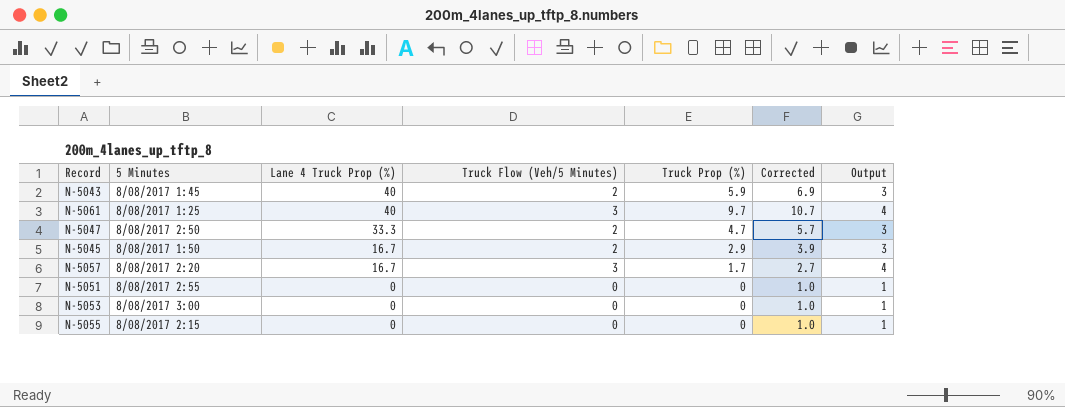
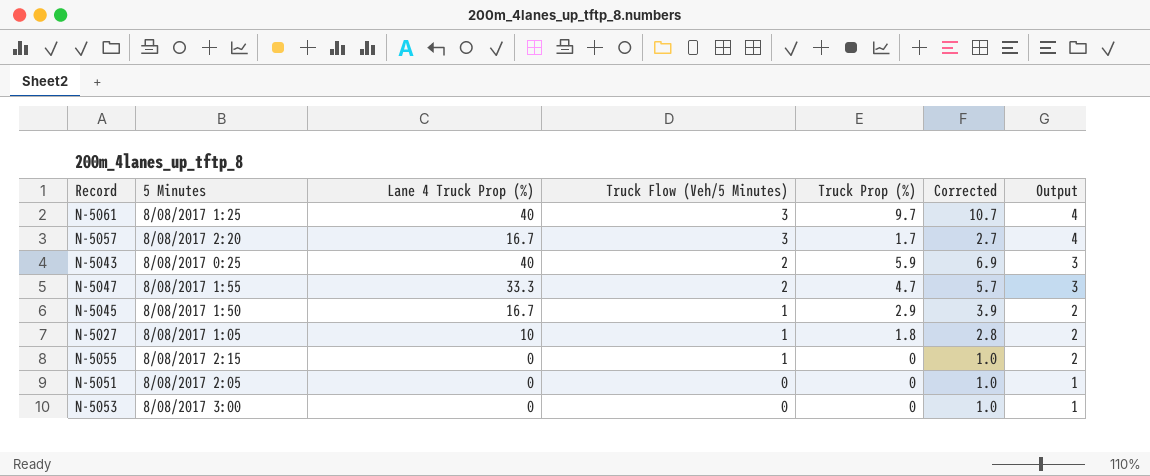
row order: Lane 4 Truck Prop (%) descending -> Truck Flow (Veh/5 Minutes) descending
N-5043 | 5 Minutes: 8/08/2017 1:45 -> 8/08/2017 0:25
N-5047 | 5 Minutes: 8/08/2017 2:50 -> 8/08/2017 1:55
N-5045 | Truck Flow (Veh/5 Minutes): 2 -> 1
N-5045 | Output: 3 -> 2
row N-5027: none -> 8/08/2017 1:05 | 10 | 1 | 1.8 | 2.8 | 2
N-5055 | Truck Flow (Veh/5 Minutes): 0 -> 1
N-5055 | Output: 1 -> 2
N-5051 | 5 Minutes: 8/08/2017 2:55 -> 8/08/2017 2:05

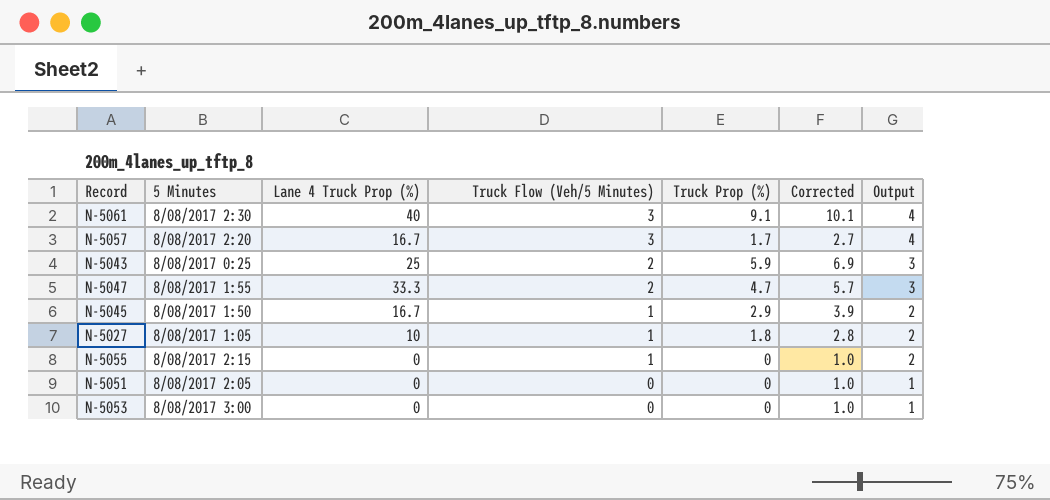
N-5061 | 5 Minutes: 8/08/2017 1:25 -> 8/08/2017 2:30
N-5061 | Truck Prop (%): 9.7 -> 9.1
N-5061 | Corrected: 10.7 -> 10.1
N-5043 | Lane 4 Truck Prop (%): 40 -> 25

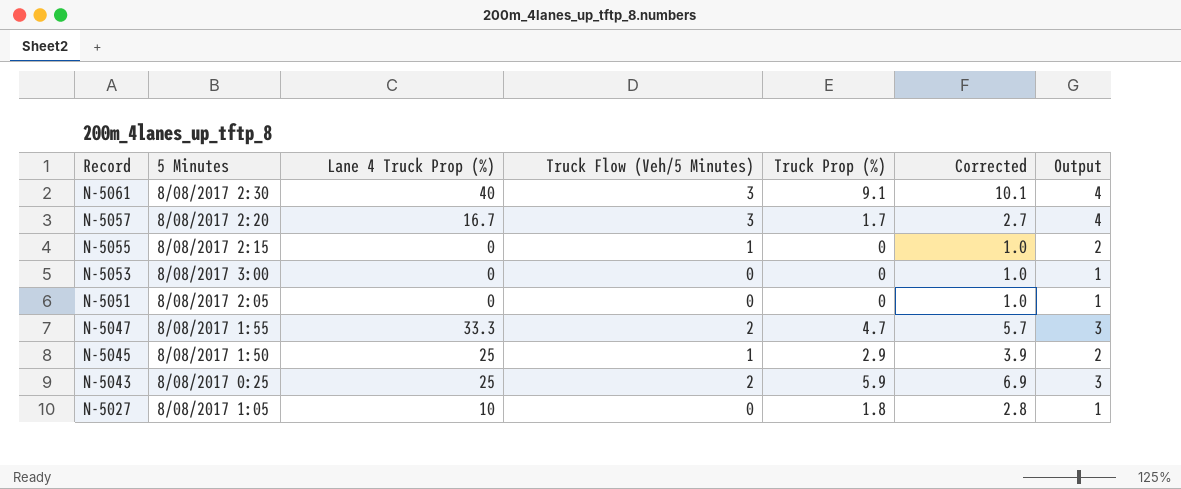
row order: Truck Flow (Veh/5 Minutes) descending -> Record descending
N-5045 | Lane 4 Truck Prop (%): 16.7 -> 25
N-5027 | Truck Flow (Veh/5 Minutes): 1 -> 0
N-5027 | Output: 2 -> 1

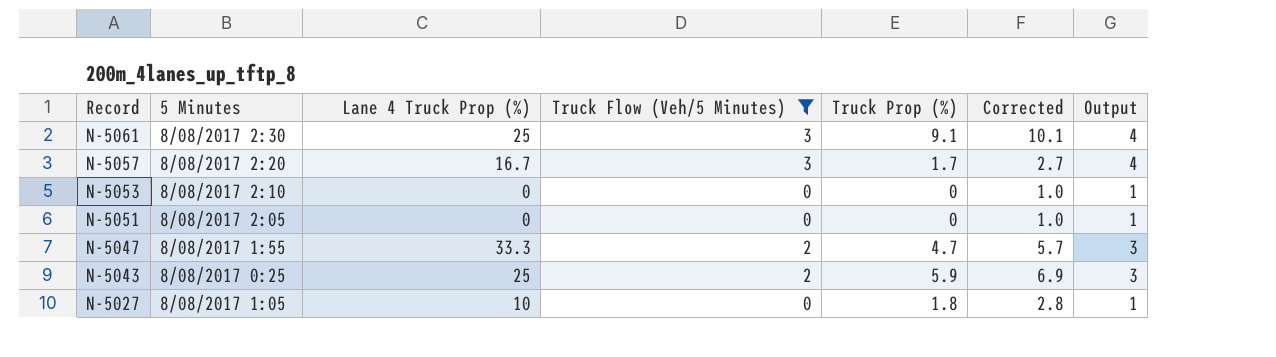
filter: none -> Truck Flow (Veh/5 Minutes) != 1
N-5061 | Lane 4 Truck Prop (%): 40 -> 25
N-5053 | 5 Minutes: 8/08/2017 3:00 -> 8/08/2017 2:10

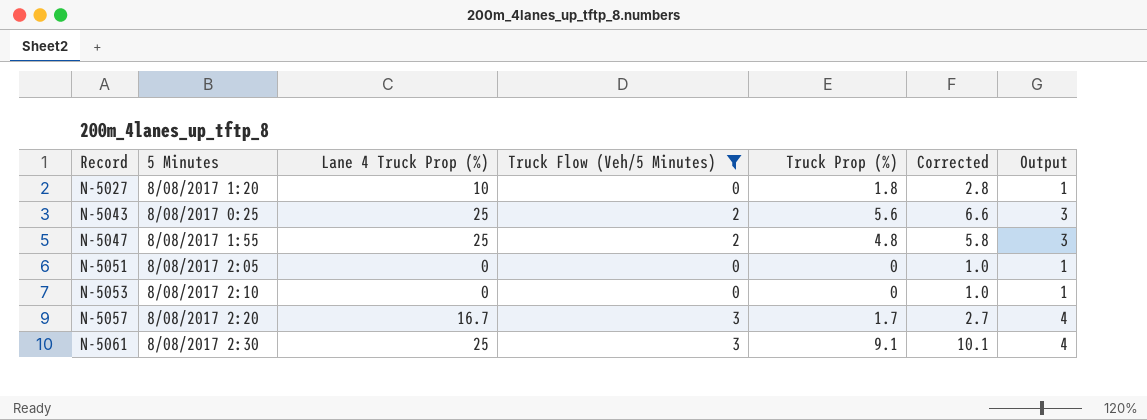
row order: Record descending -> Record ascending
N-5027 | 5 Minutes: 8/08/2017 1:05 -> 8/08/2017 1:20
N-5043 | Truck Prop (%): 5.9 -> 5.6
N-5043 | Corrected: 6.9 -> 6.6
N-5047 | Lane 4 Truck Prop (%): 33.3 -> 25
N-5047 | Truck Prop (%): 4.7 -> 4.8
N-5047 | Corrected: 5.7 -> 5.8

